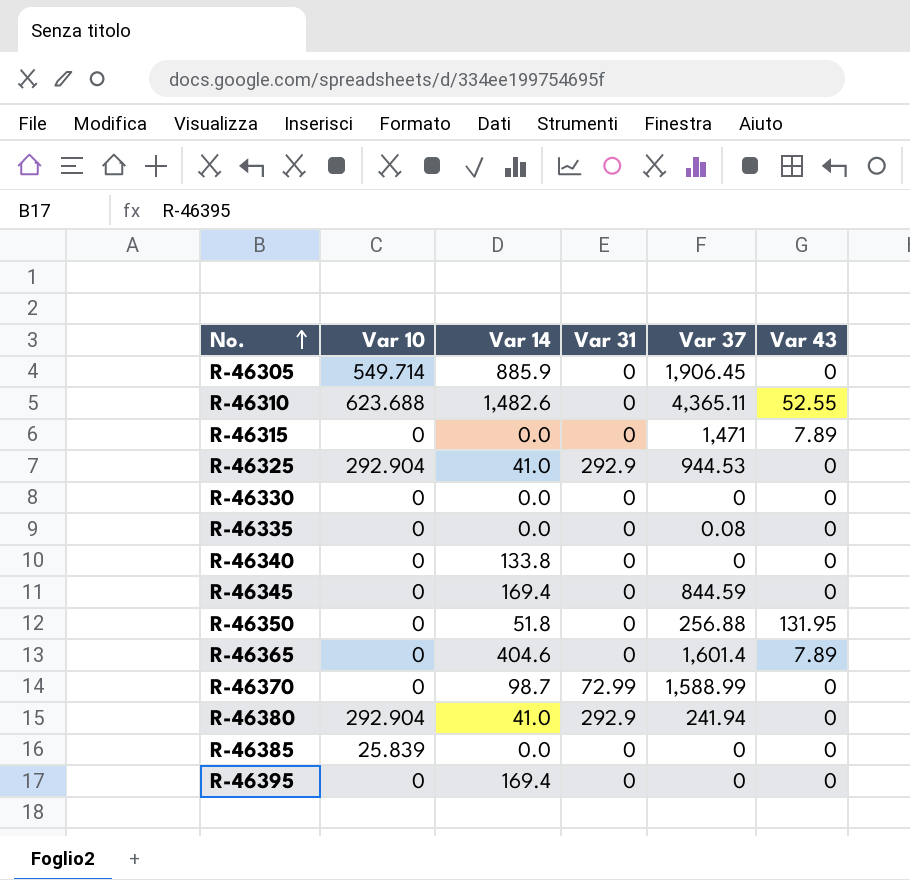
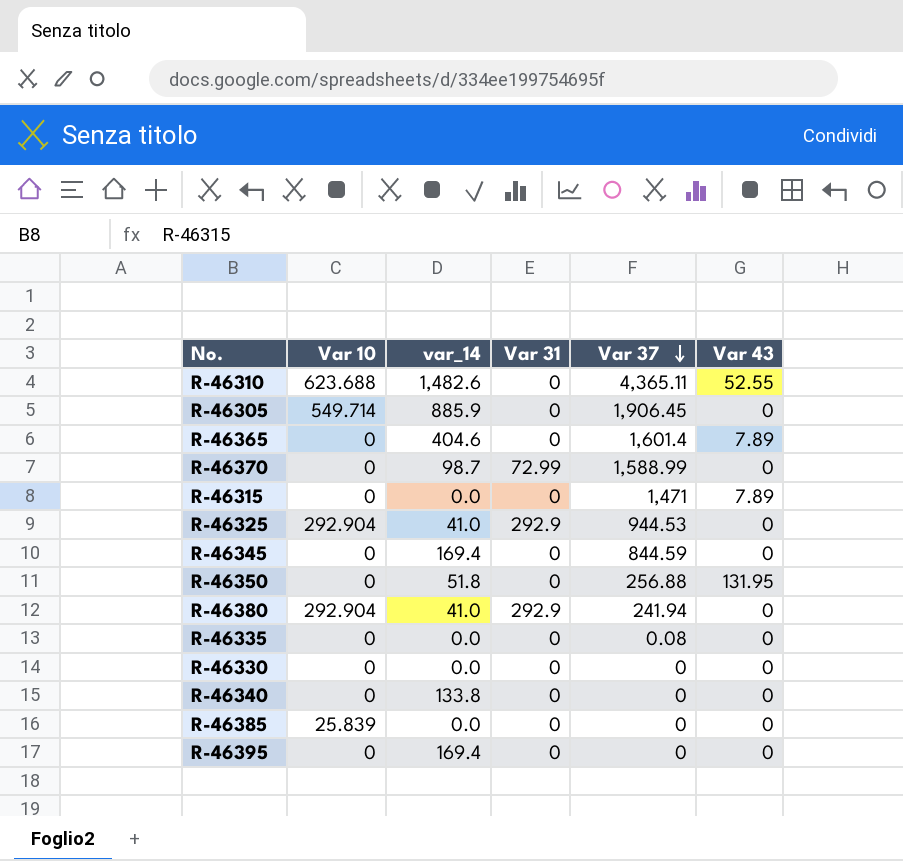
row order: No. ascending -> Var 37 descending
column name: Var 14 -> var_14

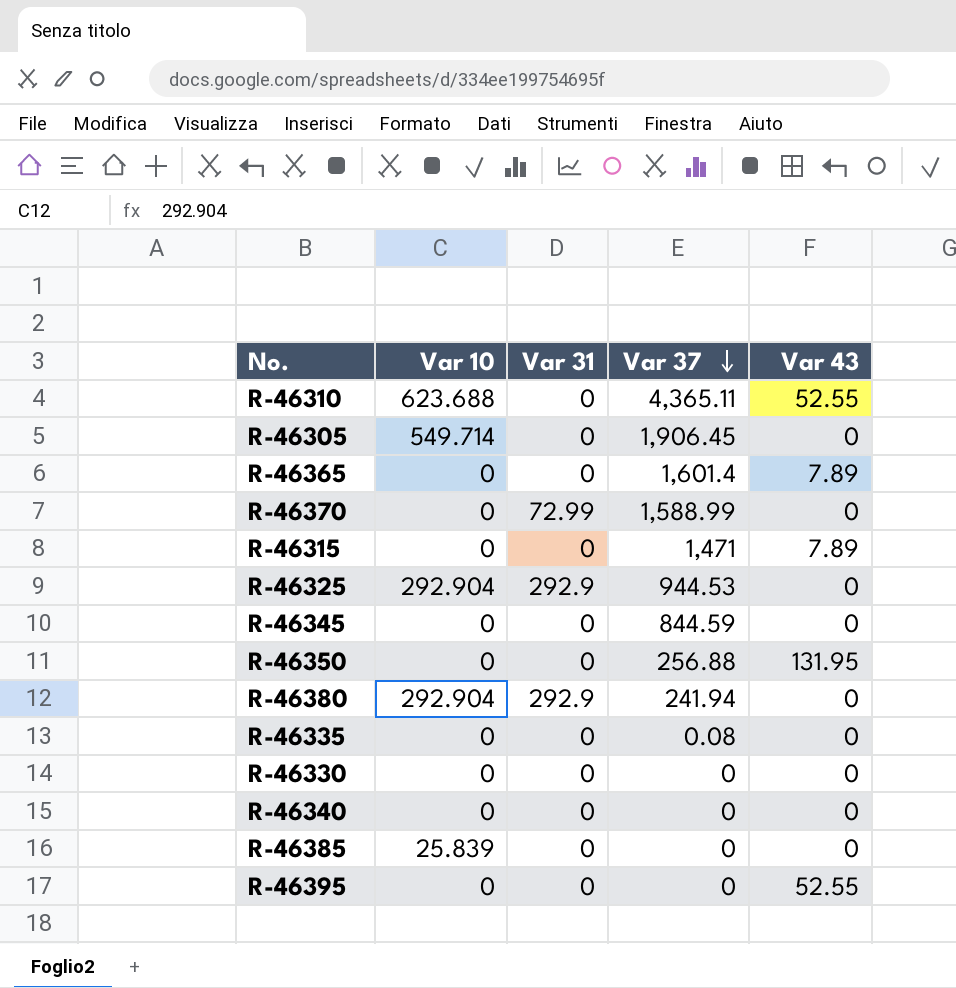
column var_14 | position: 3 -> none
R-46395 | Var 43: 0 -> 52.55

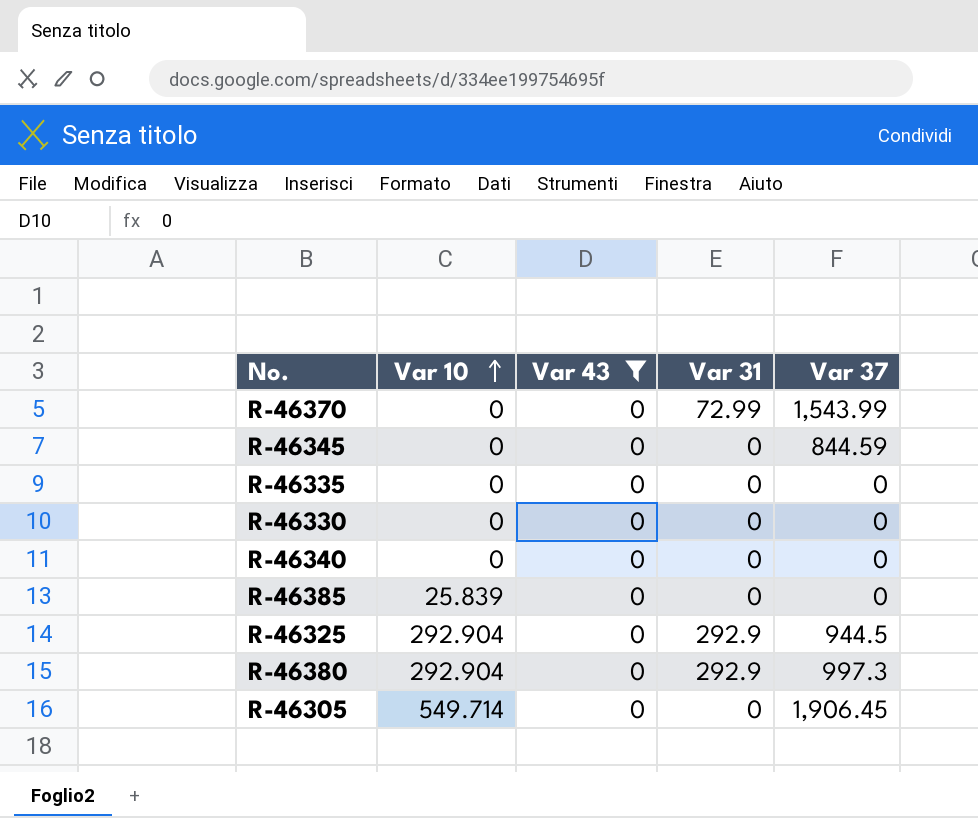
filter: none -> Var 43 = 0
row order: Var 37 descending -> Var 10 ascending
column Var 43 | position: 5 -> 3
R-46370 | Var 37: 1,588.99 -> 1,543.99
R-46335 | Var 37: 0.08 -> 0
R-46325 | Var 37: 944.53 -> 944.5
R-46380 | Var 37: 241.94 -> 997.3

